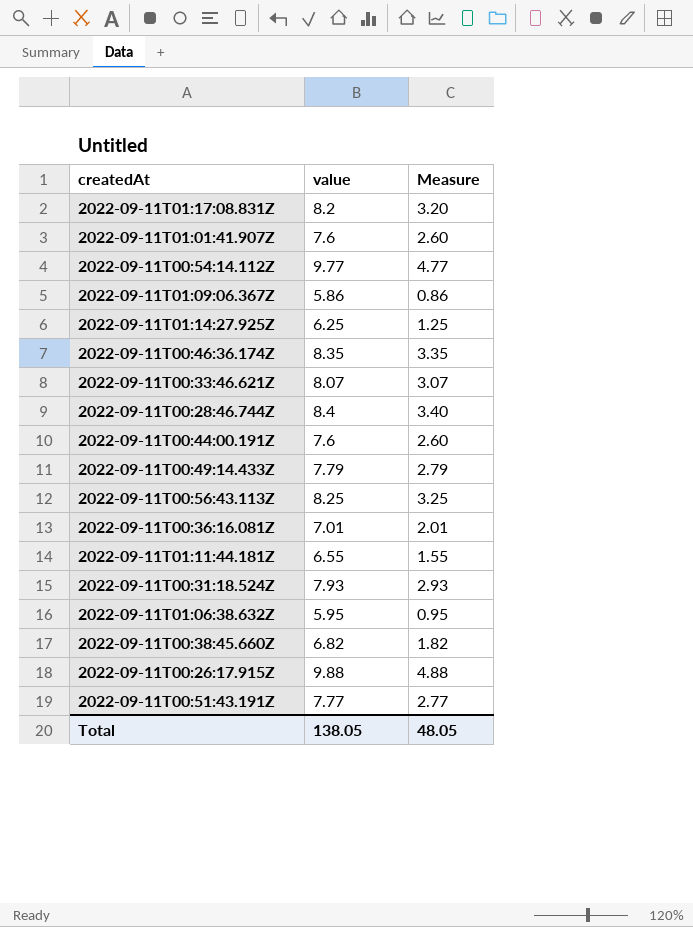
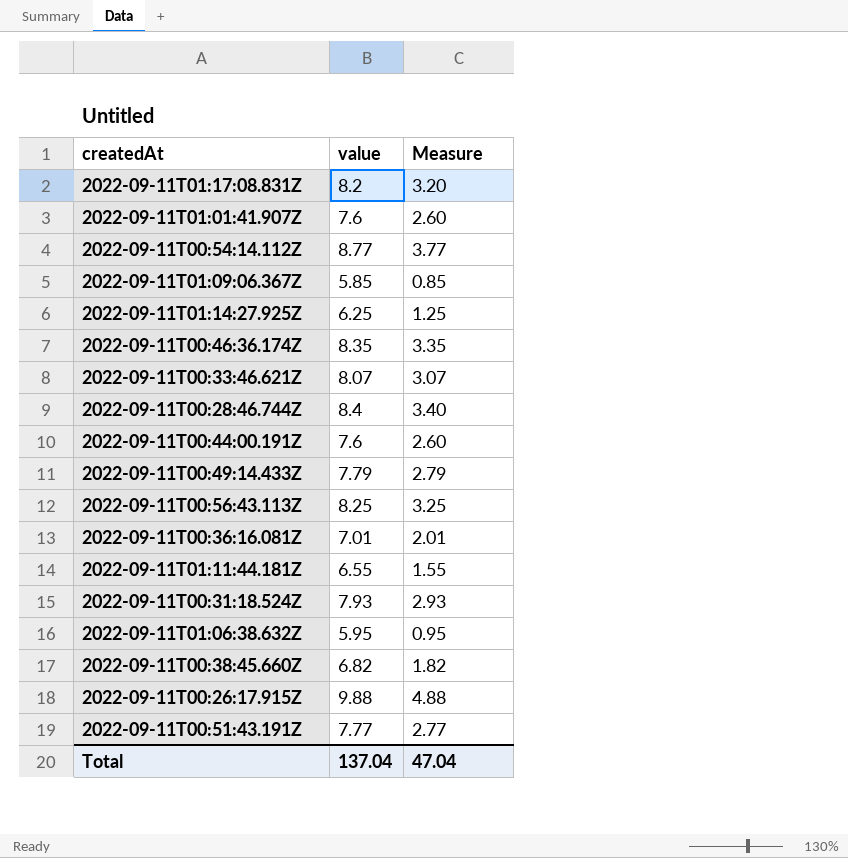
2022-09-11T00:54:14.112Z | value: 9.77 -> 8.77
2022-09-11T00:54:14.112Z | Measure: 4.77 -> 3.77
2022-09-11T01:09:06.367Z | value: 5.86 -> 5.85
2022-09-11T01:09:06.367Z | Measure: 0.86 -> 0.85
Total | value: 138.05 -> 137.04
Total | Measure: 48.05 -> 47.04

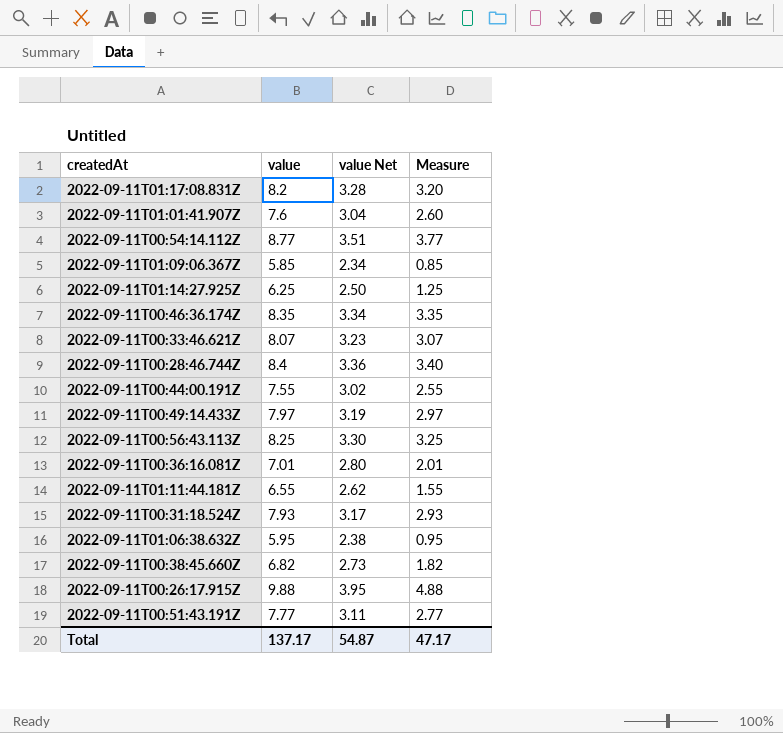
column value Net | formula: none -> [value] * 0.4
2022-09-11T00:44:00.191Z | value: 7.6 -> 7.55
2022-09-11T00:44:00.191Z | Measure: 2.60 -> 2.55
2022-09-11T00:49:14.433Z | value: 7.79 -> 7.97
2022-09-11T00:49:14.433Z | Measure: 2.79 -> 2.97
Total | value: 137.04 -> 137.17
Total | Measure: 47.04 -> 47.17

